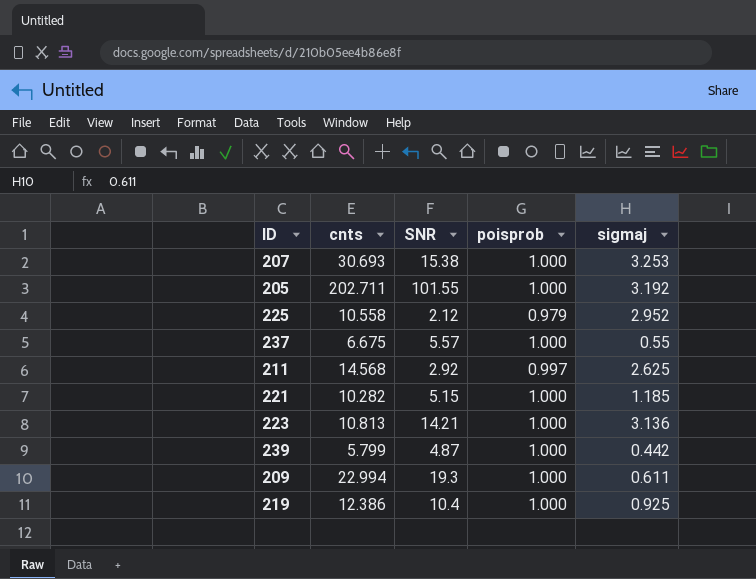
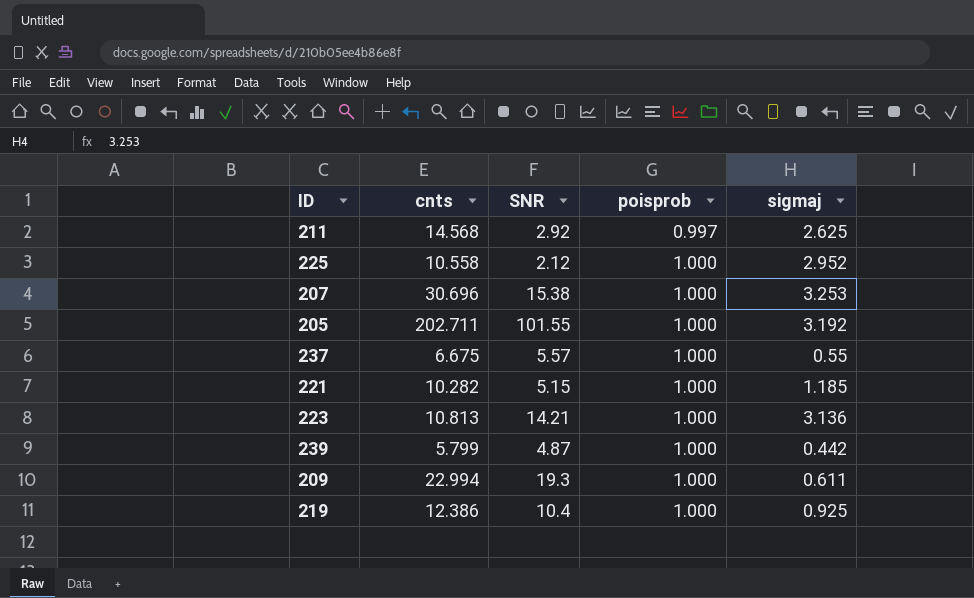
row order: none -> poisprob ascending
225 | poisprob: 0.979 -> 1.000
207 | cnts: 30.693 -> 30.696

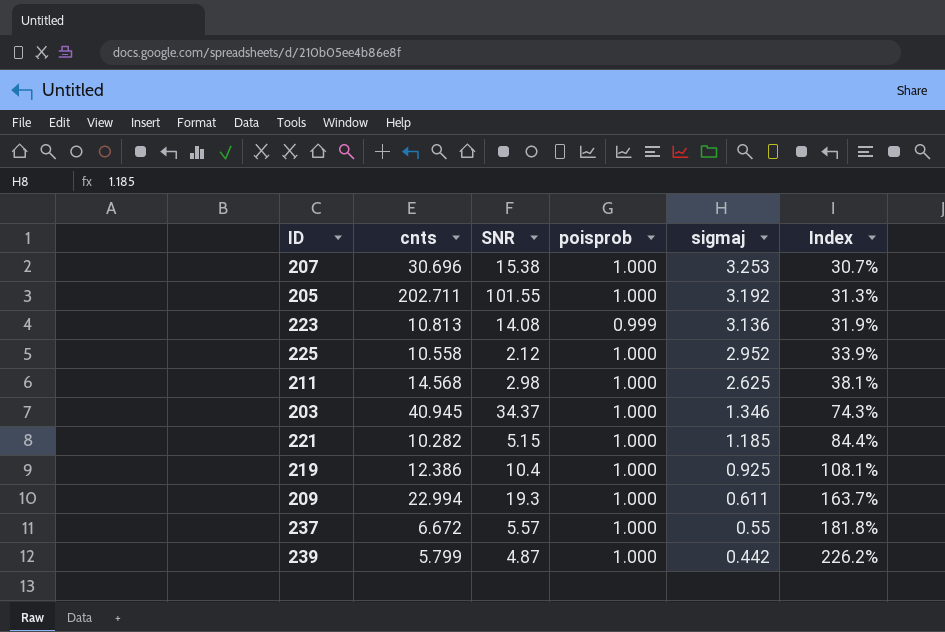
row order: poisprob ascending -> sigmaj descending
column Index | formula: none -> [poisprob] / [sigmaj]
223 | SNR: 14.21 -> 14.08
223 | poisprob: 1.000 -> 0.999
211 | SNR: 2.92 -> 2.98
211 | poisprob: 0.997 -> 1.000
row 203: none -> 40.945 | 34.37 | 1.000 | 1.346 | 74.3%
237 | cnts: 6.675 -> 6.672

